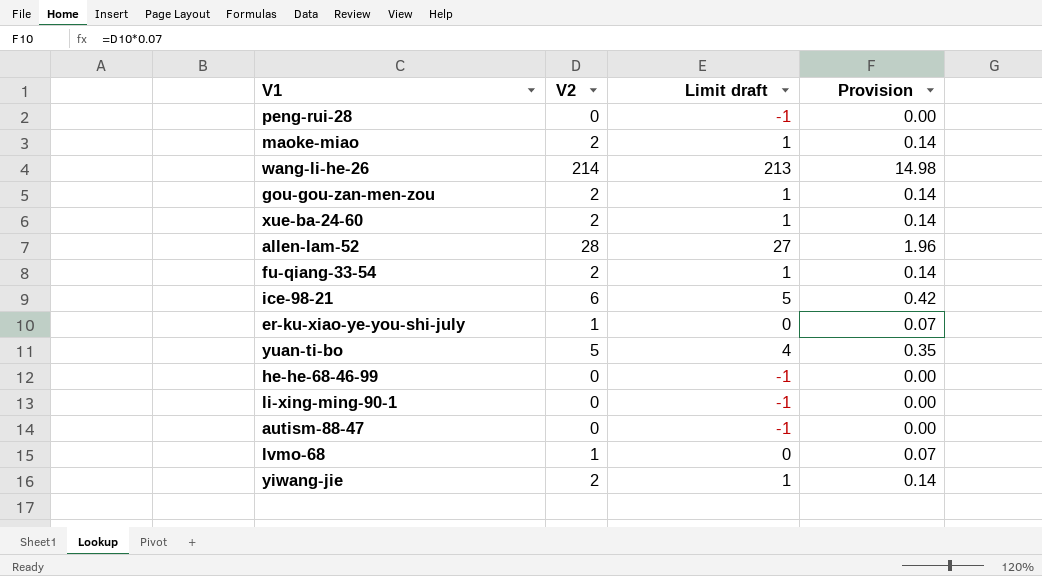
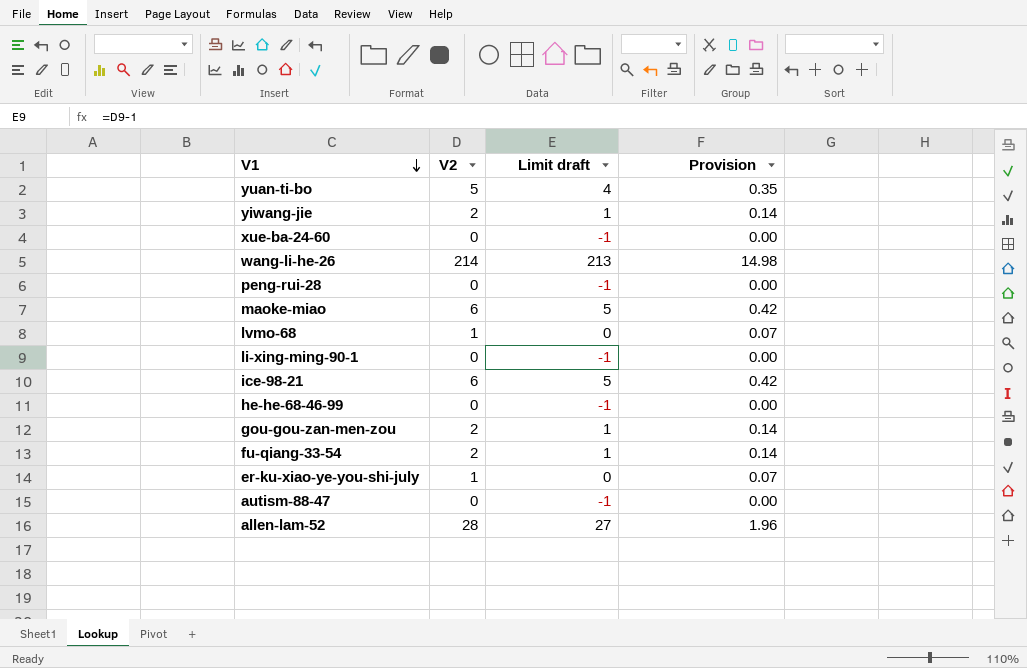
row order: none -> V1 descending
xue-ba-24-60 | V2: 2 -> 0
xue-ba-24-60 | Limit draft: 1 -> -1
xue-ba-24-60 | Provision: 0.14 -> 0.00
maoke-miao | V2: 2 -> 6
maoke-miao | Limit draft: 1 -> 5
maoke-miao | Provision: 0.14 -> 0.42

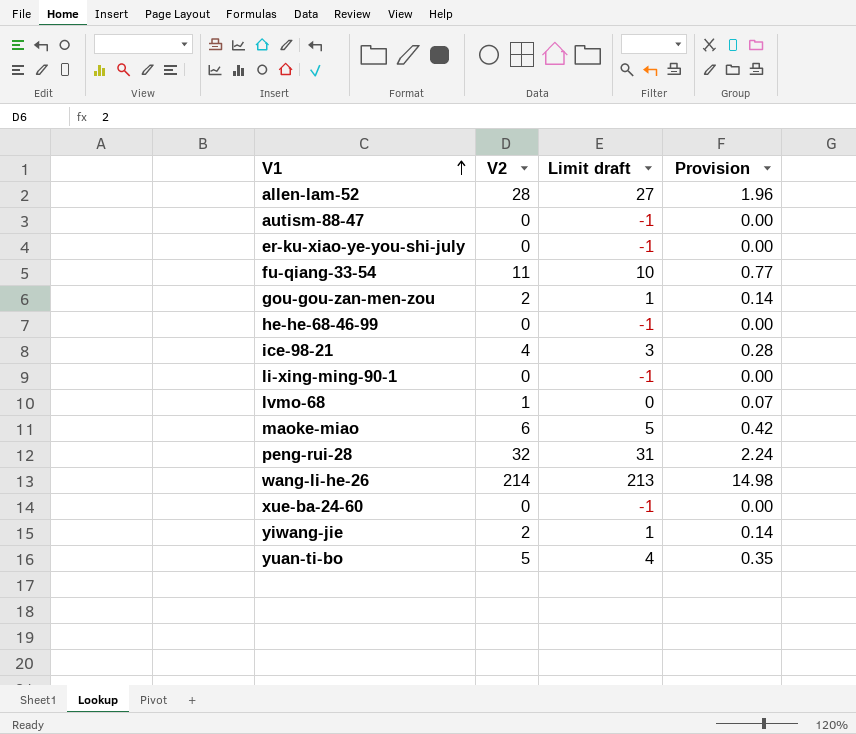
row order: V1 descending -> V1 ascending
er-ku-xiao-ye-you-shi-july | V2: 1 -> 0
er-ku-xiao-ye-you-shi-july | Limit draft: 0 -> -1
er-ku-xiao-ye-you-shi-july | Provision: 0.07 -> 0.00
fu-qiang-33-54 | V2: 2 -> 11
fu-qiang-33-54 | Limit draft: 1 -> 10
fu-qiang-33-54 | Provision: 0.14 -> 0.77
ice-98-21 | V2: 6 -> 4
ice-98-21 | Limit draft: 5 -> 3
ice-98-21 | Provision: 0.42 -> 0.28
peng-rui-28 | V2: 0 -> 32
peng-rui-28 | Limit draft: -1 -> 31
peng-rui-28 | Provision: 0.00 -> 2.24

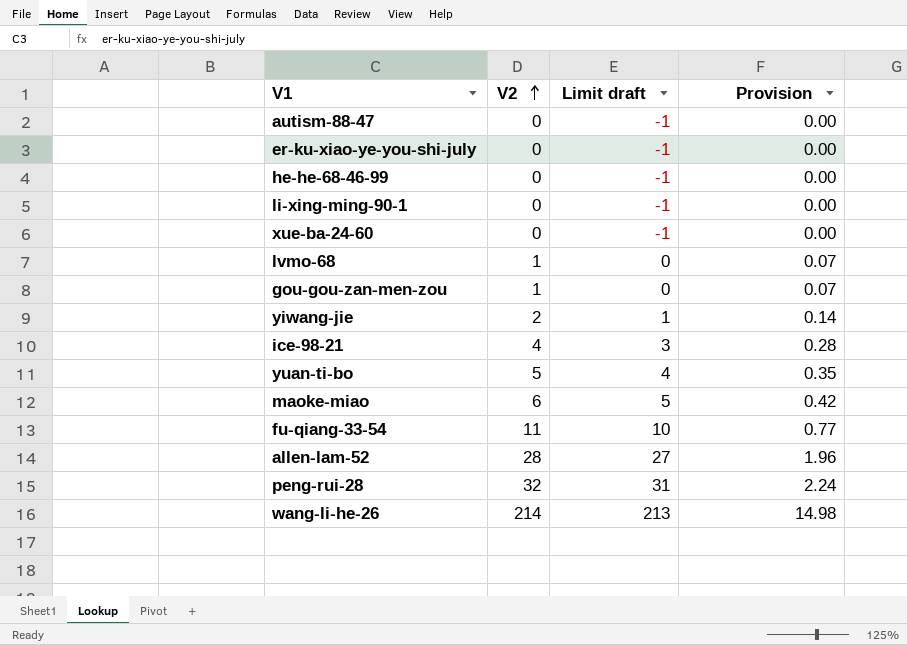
row order: V1 ascending -> V2 ascending
gou-gou-zan-men-zou | V2: 2 -> 1
gou-gou-zan-men-zou | Limit draft: 1 -> 0
gou-gou-zan-men-zou | Provision: 0.14 -> 0.07

